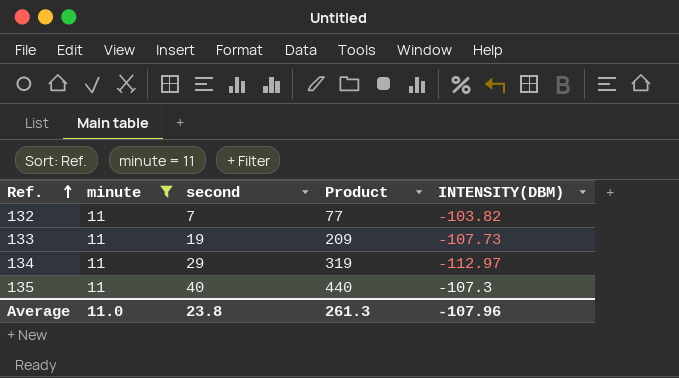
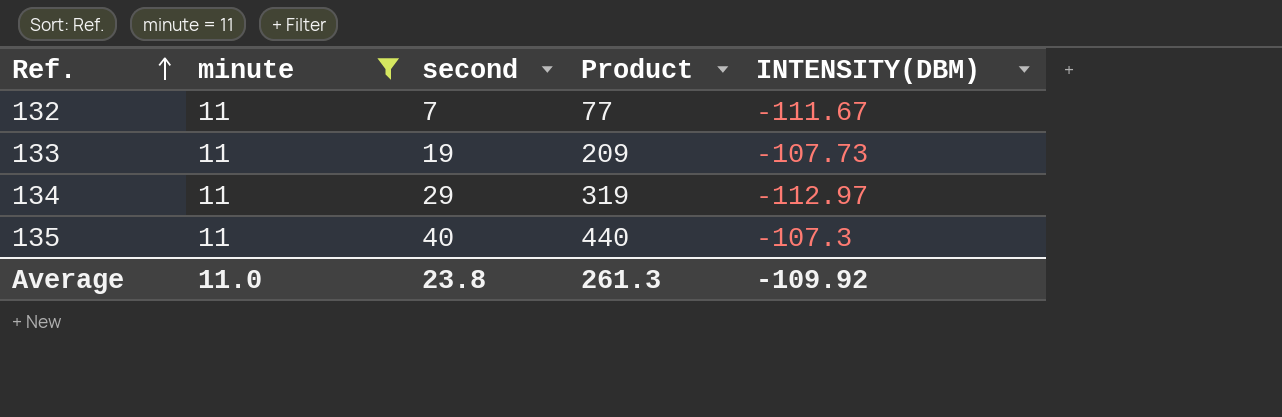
132 | INTENSITY(DBM): -103.82 -> -111.67
Average | INTENSITY(DBM): -107.96 -> -109.92

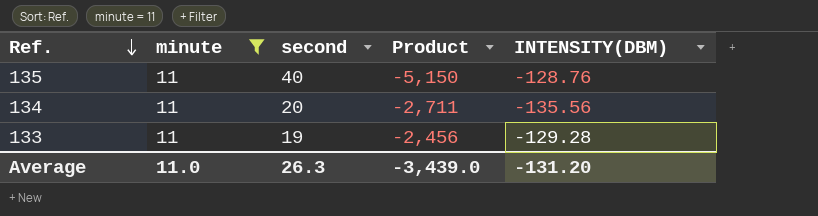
row order: Ref. ascending -> Ref. descending
column Product | formula: [minute] * [second] -> [second] * [INTENSITY(DBM)]
row 132: 11 | 7 | 77 | -111.67 -> none
135 | INTENSITY(DBM): -107.3 -> -128.76
134 | second: 29 -> 20
134 | INTENSITY(DBM): -112.97 -> -135.56
133 | INTENSITY(DBM): -107.73 -> -129.28
Average | second: 23.8 -> 26.3
Average | Product: 261.3 -> -3,439.0
Average | INTENSITY(DBM): -109.92 -> -131.20

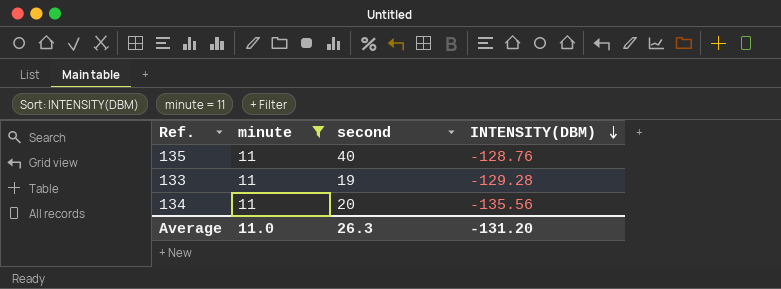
row order: Ref. descending -> INTENSITY(DBM) descending
column Product | formula: [second] * [INTENSITY(DBM)] -> none

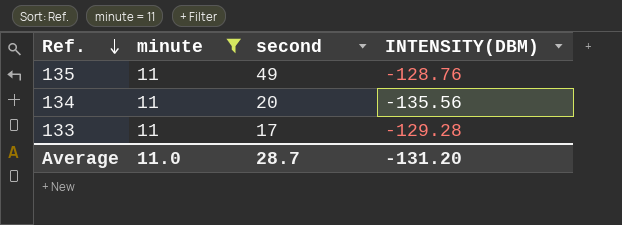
row order: INTENSITY(DBM) descending -> Ref. descending
135 | second: 40 -> 49
133 | second: 19 -> 17
Average | second: 26.3 -> 28.7

